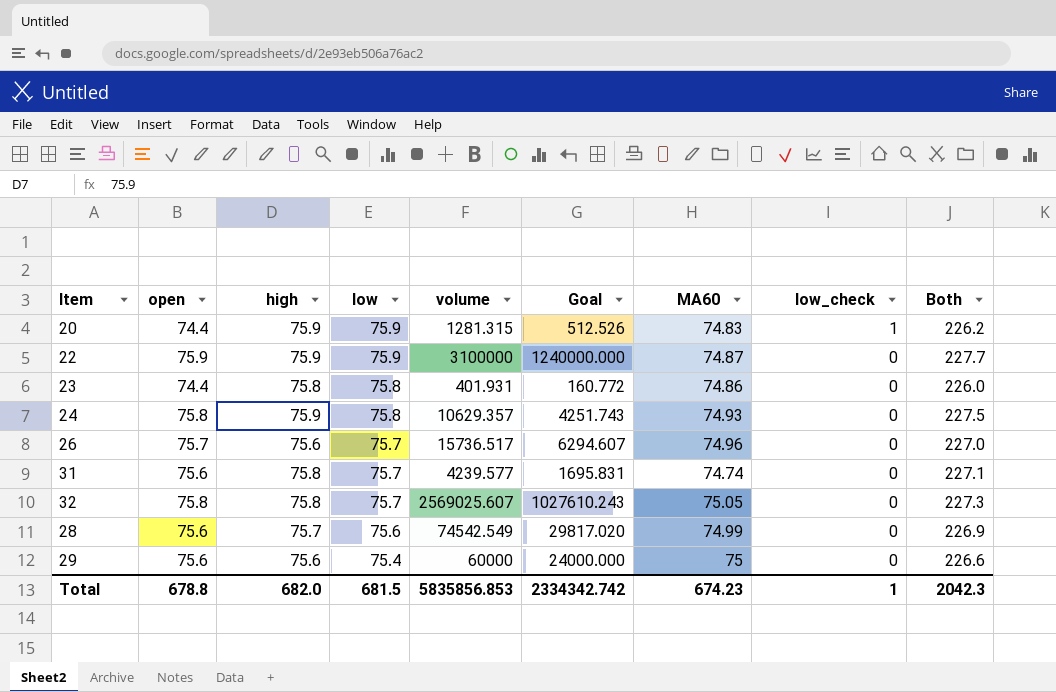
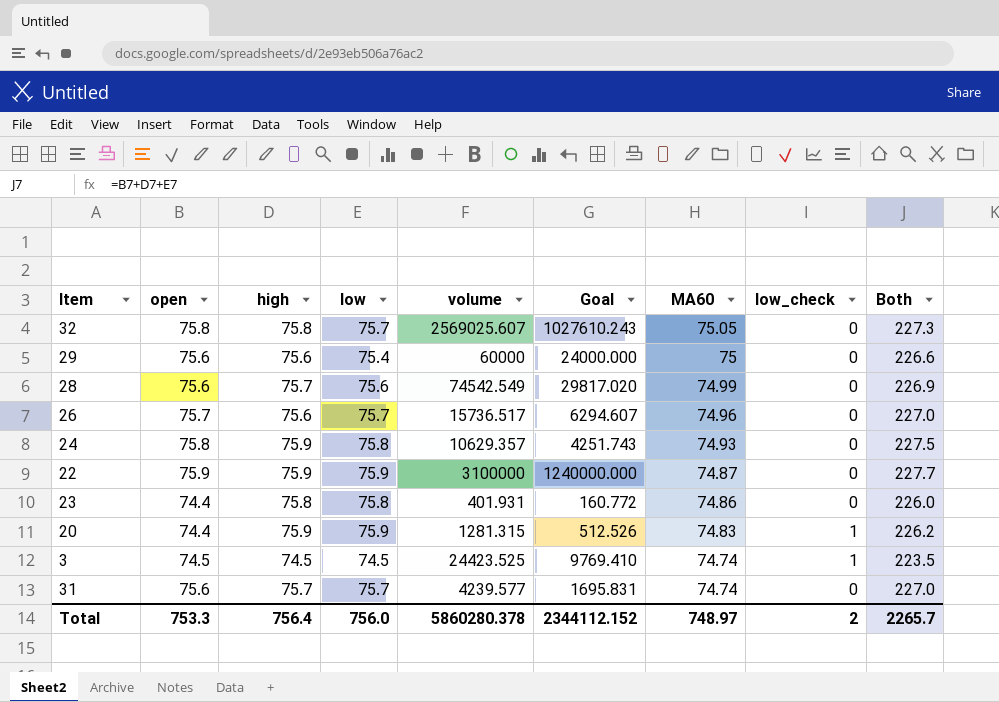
row order: low descending -> MA60 descending
row 3: none -> 74.5 | 74.5 | 74.5 | 24423.525 | 9769.410 | 74.74 | 1 | 223.5
31 | high: 75.8 -> 75.7
31 | Both: 227.1 -> 227.0
Total | open: 678.8 -> 753.3
Total | high: 682.0 -> 756.4
Total | low: 681.5 -> 756.0
Total | volume: 5835856.853 -> 5860280.378
Total | Goal: 2334342.742 -> 2344112.152
Total | MA60: 674.23 -> 748.97
Total | low_check: 1 -> 2
Total | Both: 2042.3 -> 2265.7

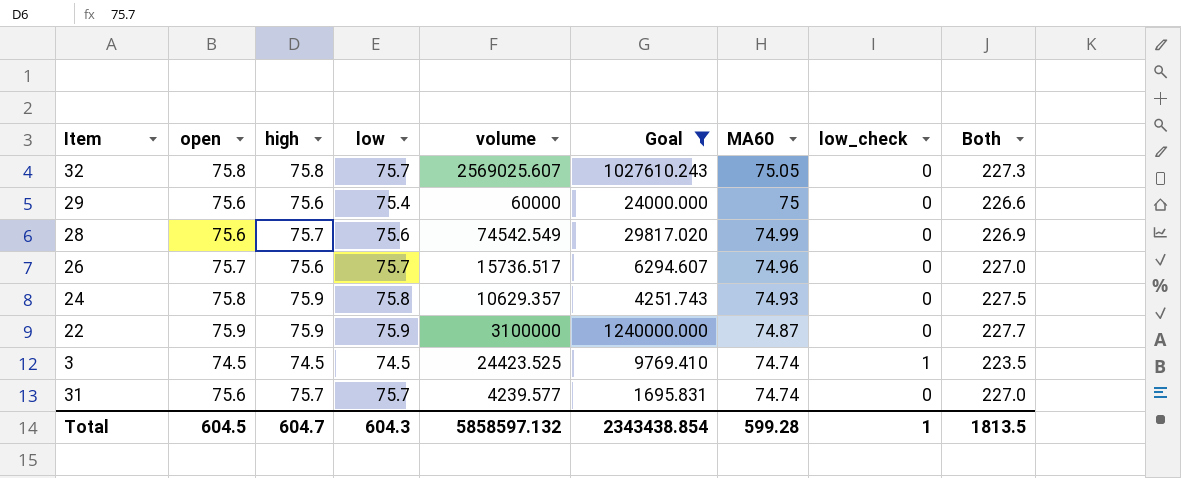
filter: none -> Goal >= 1695.831
Total | open: 753.3 -> 604.5
Total | high: 756.4 -> 604.7
Total | low: 756.0 -> 604.3
Total | volume: 5860280.378 -> 5858597.132
Total | Goal: 2344112.152 -> 2343438.854
Total | MA60: 748.97 -> 599.28
Total | low_check: 2 -> 1
Total | Both: 2265.7 -> 1813.5

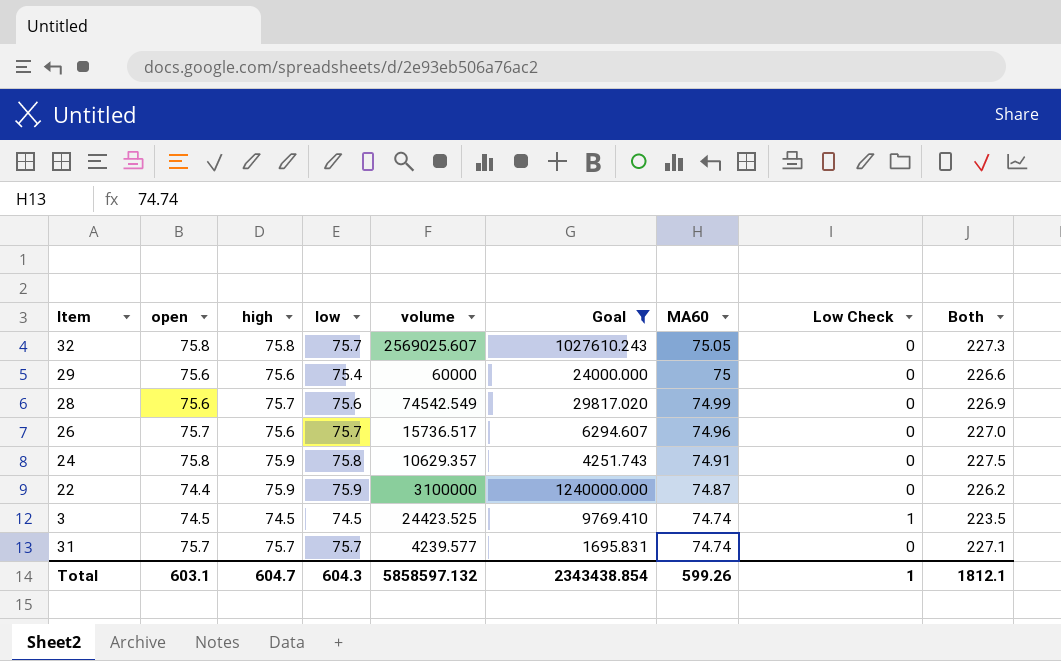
column name: low_check -> Low Check
24 | MA60: 74.93 -> 74.91
22 | open: 75.9 -> 74.4
22 | Both: 227.7 -> 226.2
31 | open: 75.6 -> 75.7
31 | Both: 227.0 -> 227.1
Total | open: 604.5 -> 603.1
Total | MA60: 599.28 -> 599.26
Total | Both: 1813.5 -> 1812.1

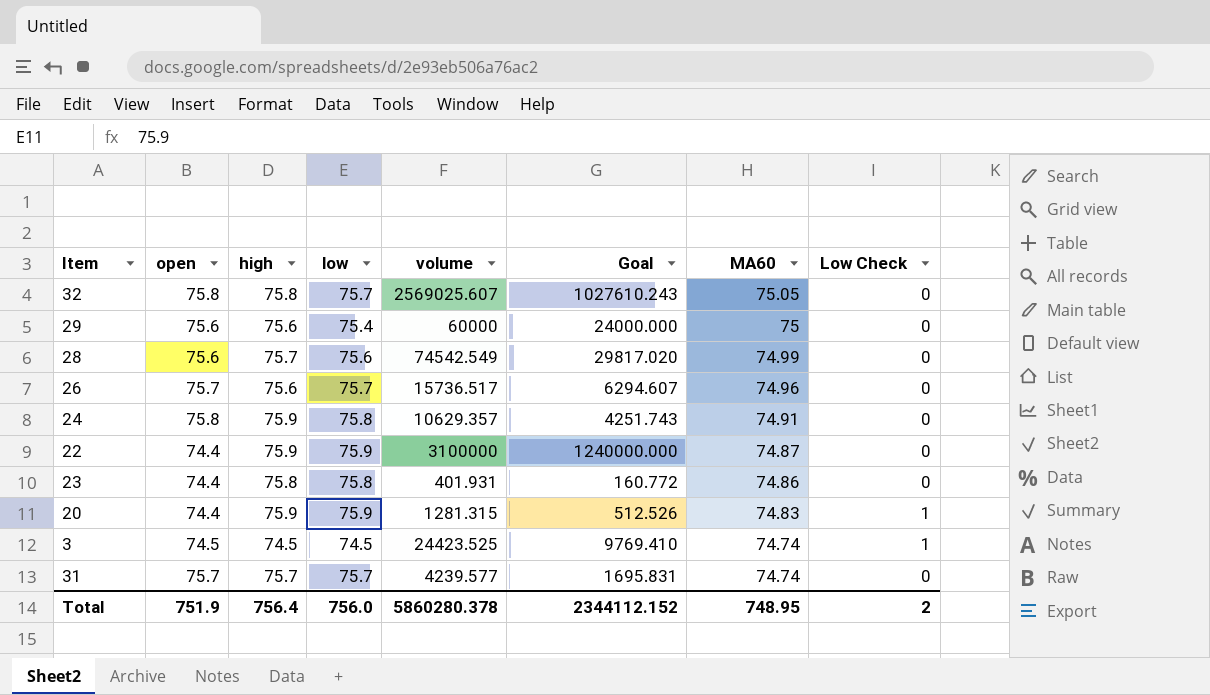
filter: Goal >= 1695.831 -> none
column Both | formula: [open] + [high] + [low] -> none
Total | open: 603.1 -> 751.9
Total | high: 604.7 -> 756.4
Total | low: 604.3 -> 756.0
Total | volume: 5858597.132 -> 5860280.378
Total | Goal: 2343438.854 -> 2344112.152
Total | MA60: 599.26 -> 748.95
Total | Low Check: 1 -> 2

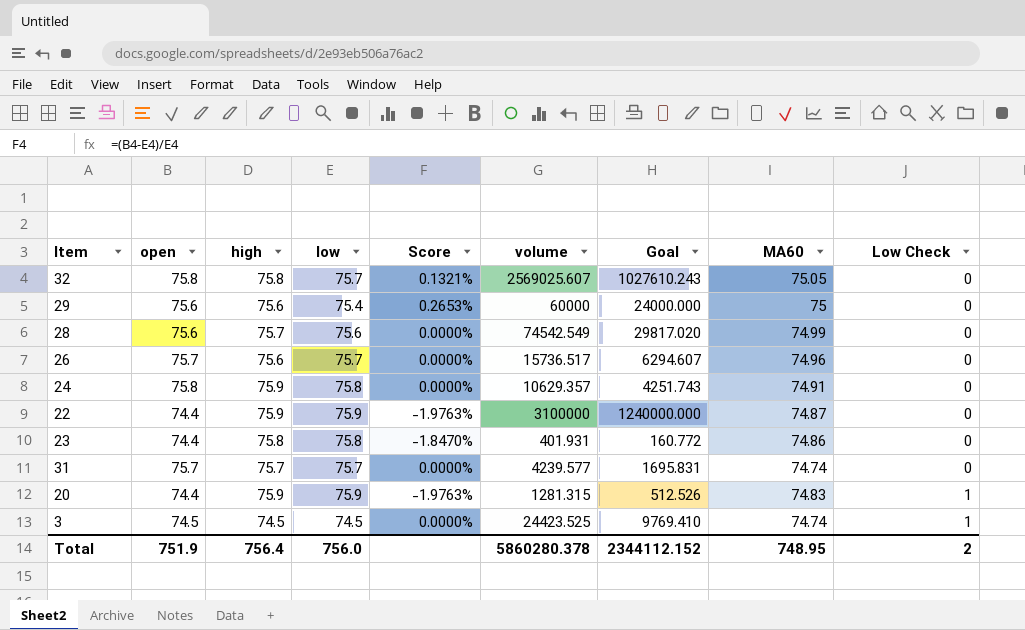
row order: MA60 descending -> Low Check ascending
column Score | formula: none -> ([open] - [low]) / [low]

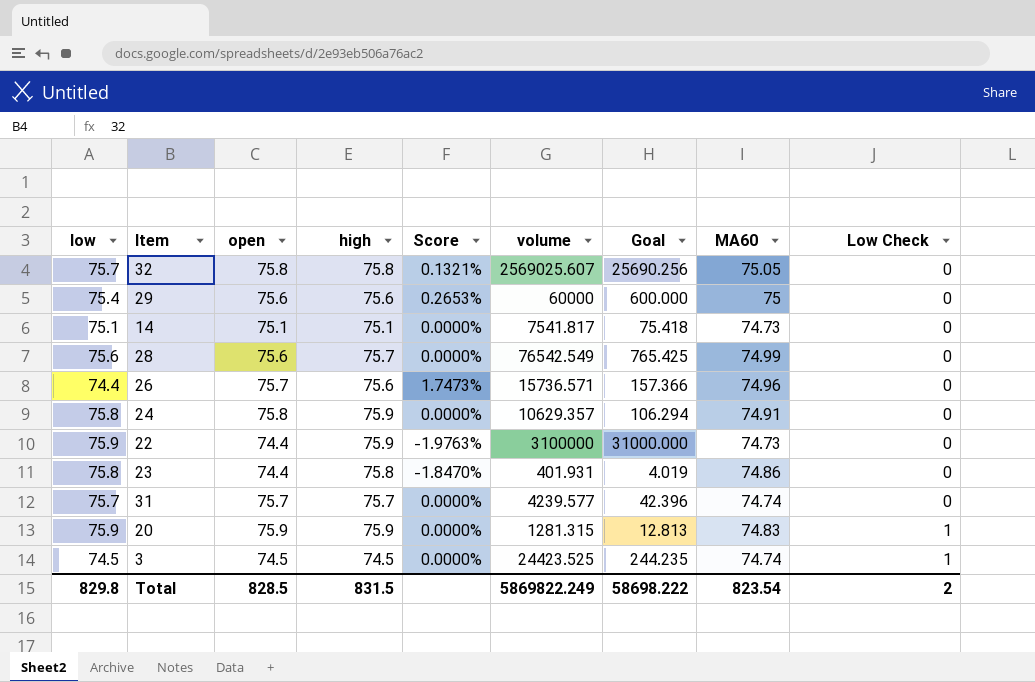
column low | position: 4 -> 1
column Goal | formula: [volume] * 0.4 -> [volume] * 0.01
row 14: none -> 75.1 | 75.1 | 75.1 | 0.0000% | 7541.817 | 75.418 | 74.73 | 0
28 | volume: 74542.549 -> 76542.549
26 | low: 75.7 -> 74.4
26 | Score: 0.0000% -> 1.7473%
26 | volume: 15736.517 -> 15736.571
22 | MA60: 74.87 -> 74.73
20 | open: 74.4 -> 75.9
20 | Score: -1.9763% -> 0.0000%
Total | low: 756.0 -> 829.8
Total | open: 751.9 -> 828.5
Total | high: 756.4 -> 831.5
Total | volume: 5860280.378 -> 5869822.249
Total | Goal: 2344112.152 -> 58698.222
Total | MA60: 748.95 -> 823.54

